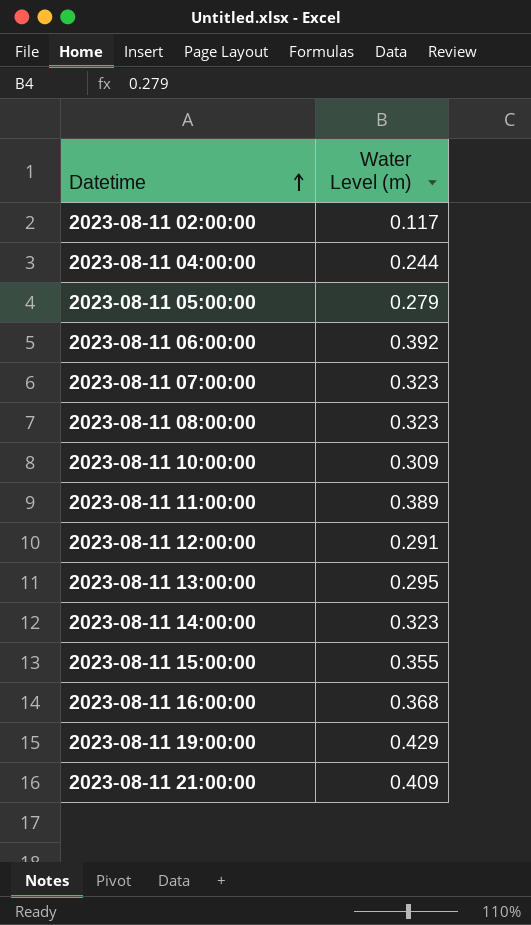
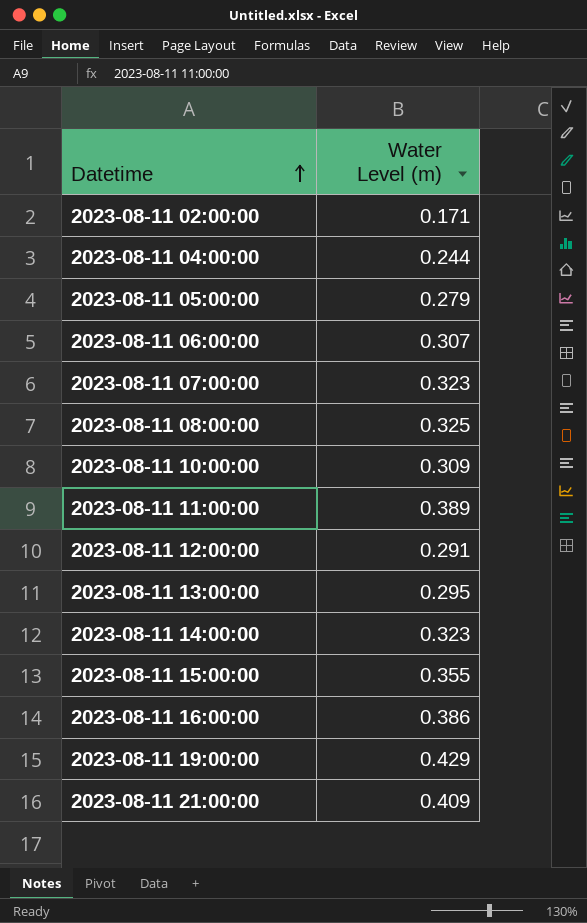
2023-08-11 02:00:00 | Water Level (m): 0.117 -> 0.171
2023-08-11 06:00:00 | Water Level (m): 0.392 -> 0.307
2023-08-11 08:00:00 | Water Level (m): 0.323 -> 0.325
2023-08-11 16:00:00 | Water Level (m): 0.368 -> 0.386

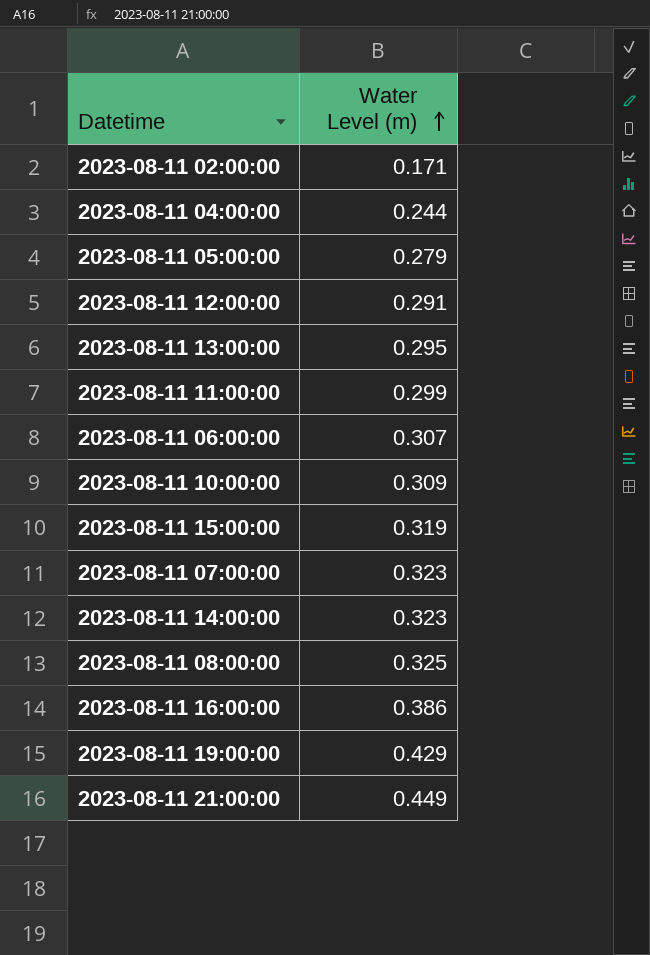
row order: Datetime ascending -> Water Level (m) ascending
2023-08-11 11:00:00 | Water Level (m): 0.389 -> 0.299
2023-08-11 15:00:00 | Water Level (m): 0.355 -> 0.319
2023-08-11 21:00:00 | Water Level (m): 0.409 -> 0.449

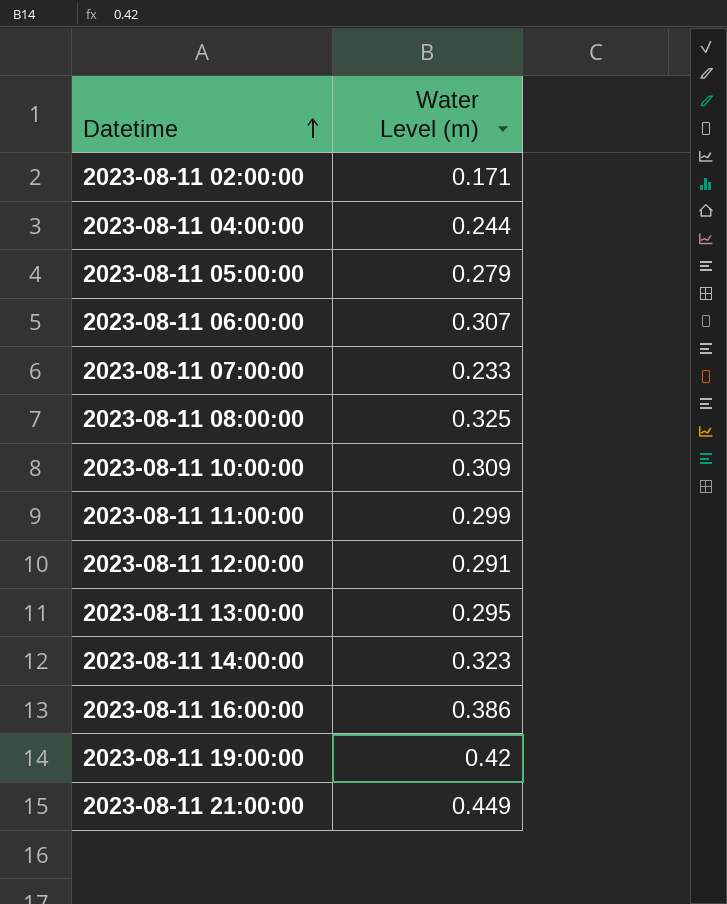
row order: Water Level (m) ascending -> Datetime ascending
row 2023-08-11 15:00:00: 0.319 -> none
2023-08-11 07:00:00 | Water Level (m): 0.323 -> 0.233
2023-08-11 19:00:00 | Water Level (m): 0.429 -> 0.42

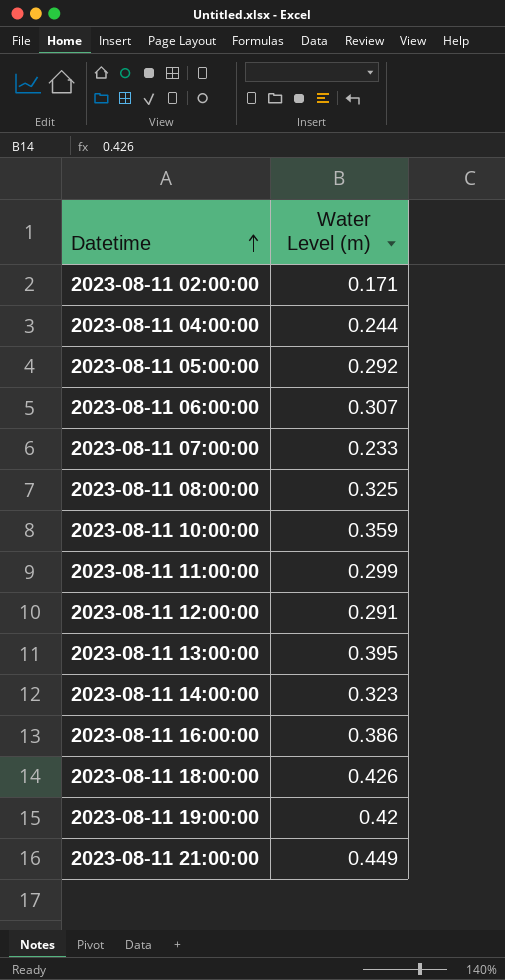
2023-08-11 05:00:00 | Water Level (m): 0.279 -> 0.292
2023-08-11 10:00:00 | Water Level (m): 0.309 -> 0.359
2023-08-11 13:00:00 | Water Level (m): 0.295 -> 0.395
row 2023-08-11 18:00:00: none -> 0.426

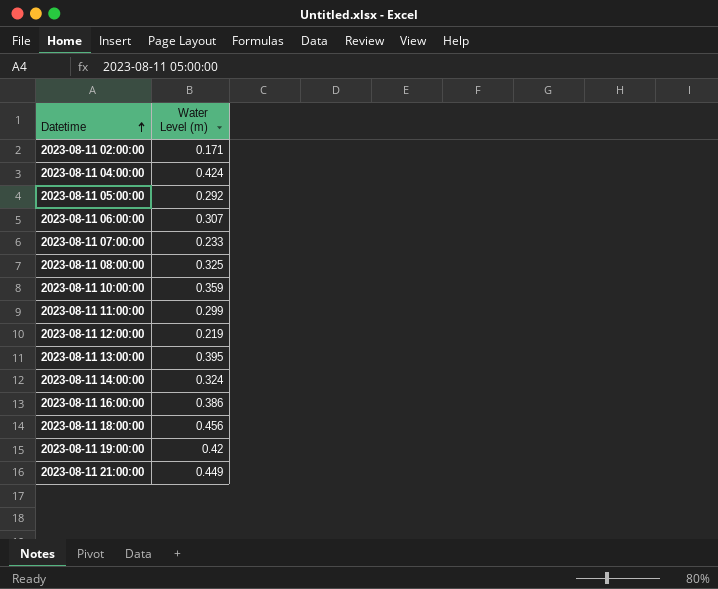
2023-08-11 04:00:00 | Water Level (m): 0.244 -> 0.424
2023-08-11 12:00:00 | Water Level (m): 0.291 -> 0.219
2023-08-11 14:00:00 | Water Level (m): 0.323 -> 0.324
2023-08-11 18:00:00 | Water Level (m): 0.426 -> 0.456

